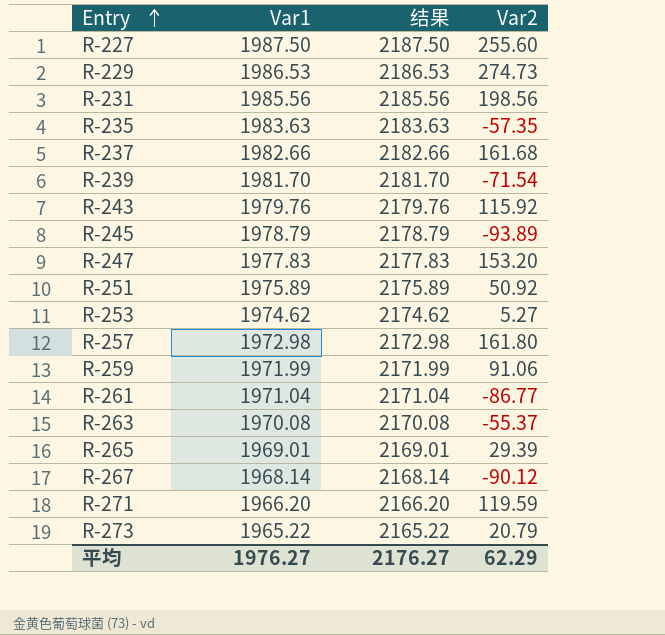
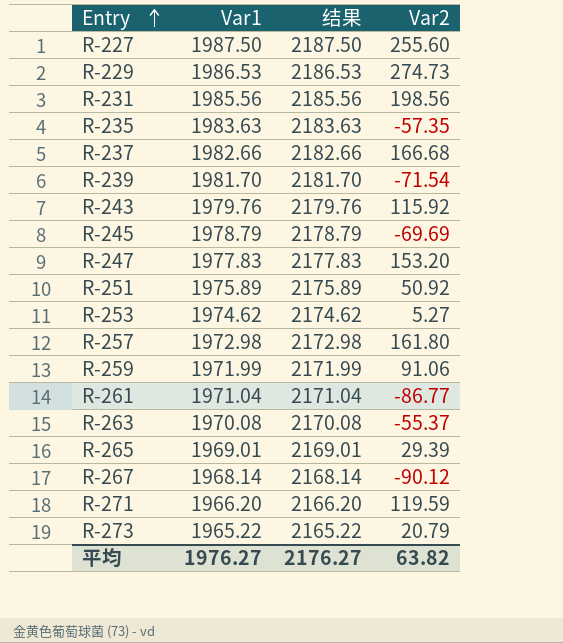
R-237 | Var2: 161.68 -> 166.68
R-245 | Var2: -93.89 -> -69.69
平均 | Var2: 62.29 -> 63.82

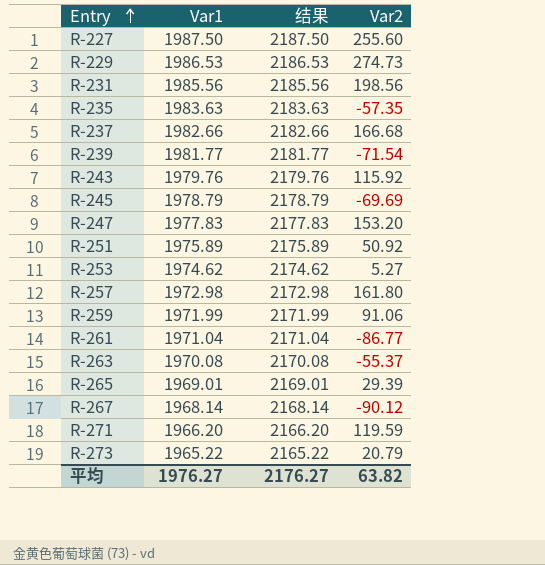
R-239 | Var1: 1981.70 -> 1981.77
R-239 | 结果: 2181.70 -> 2181.77

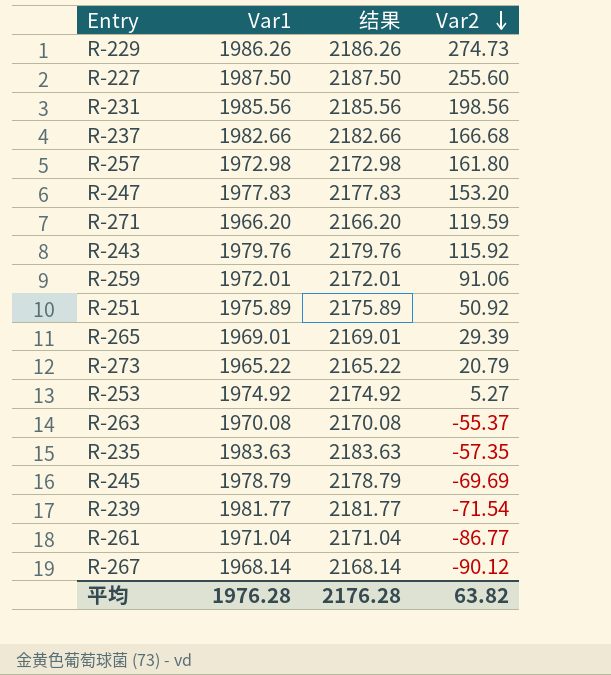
row order: Entry ascending -> Var2 descending
R-229 | Var1: 1986.53 -> 1986.26
R-229 | 结果: 2186.53 -> 2186.26
R-259 | Var1: 1971.99 -> 1972.01
R-259 | 结果: 2171.99 -> 2172.01
R-253 | Var1: 1974.62 -> 1974.92
R-253 | 结果: 2174.62 -> 2174.92
平均 | Var1: 1976.27 -> 1976.28
平均 | 结果: 2176.27 -> 2176.28

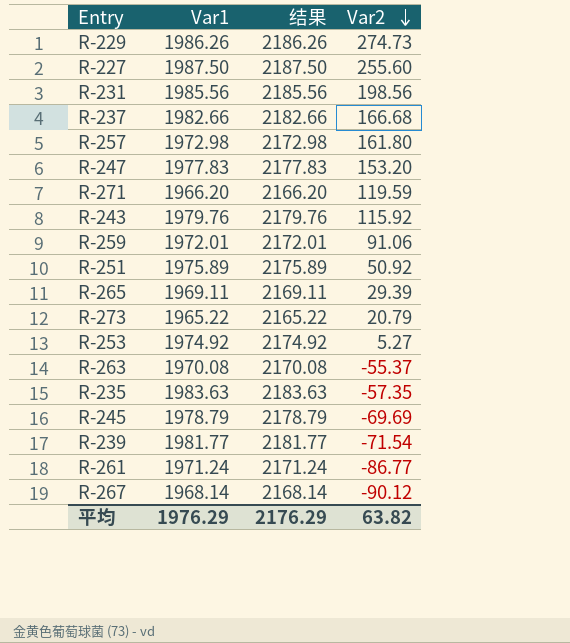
R-265 | Var1: 1969.01 -> 1969.11
R-265 | 结果: 2169.01 -> 2169.11
R-261 | Var1: 1971.04 -> 1971.24
R-261 | 结果: 2171.04 -> 2171.24
平均 | Var1: 1976.28 -> 1976.29
平均 | 结果: 2176.28 -> 2176.29

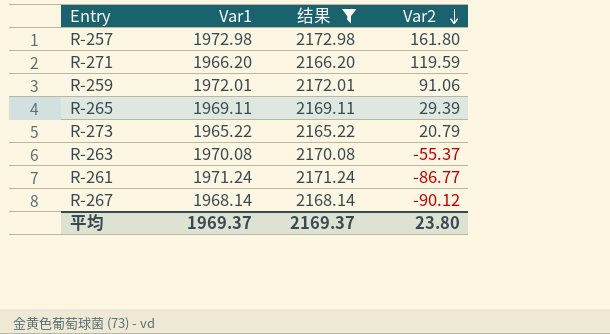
filter: none -> 结果 <= 2172.98
平均 | Var1: 1976.29 -> 1969.37
平均 | 结果: 2176.29 -> 2169.37
平均 | Var2: 63.82 -> 23.80

